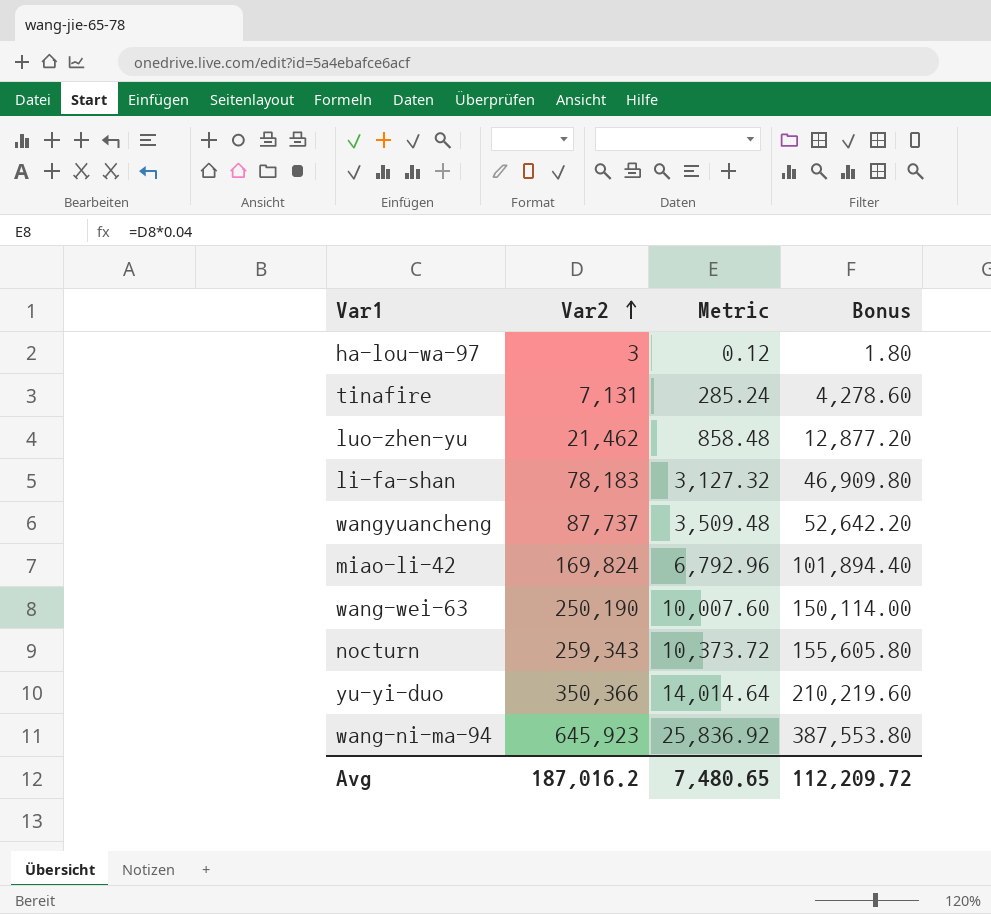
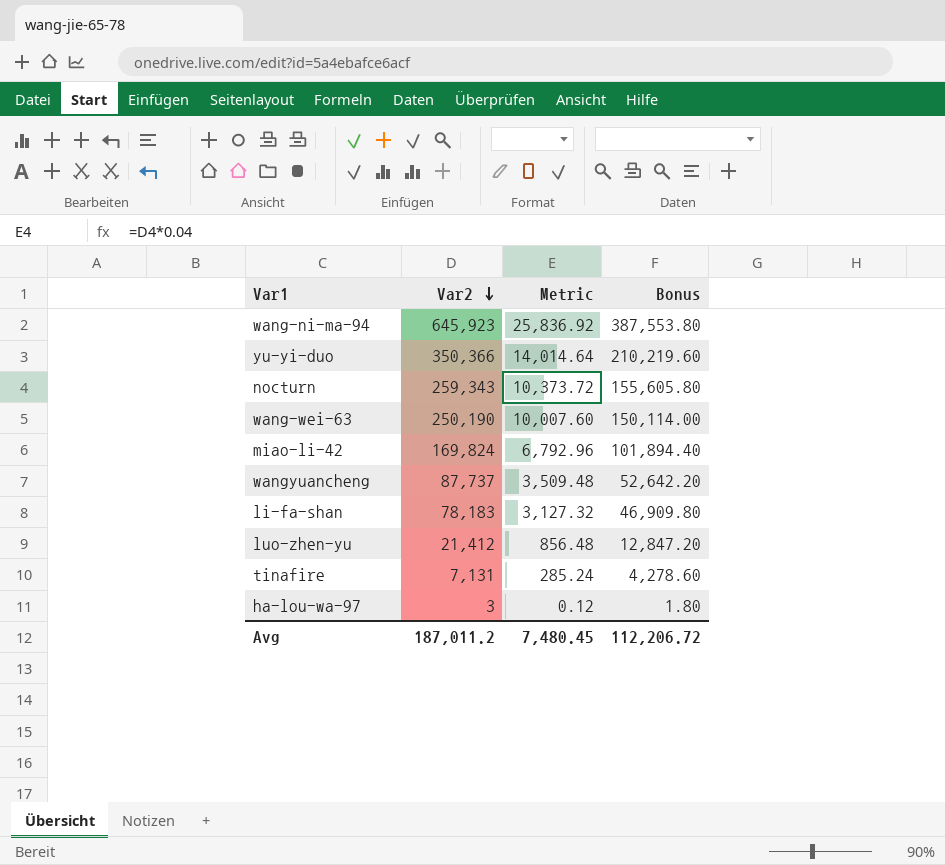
row order: Var2 ascending -> Var2 descending
luo-zhen-yu | Var2: 21,462 -> 21,412
luo-zhen-yu | Metric: 858.48 -> 856.48
luo-zhen-yu | Bonus: 12,877.20 -> 12,847.20
Avg | Var2: 187,016.2 -> 187,011.2
Avg | Metric: 7,480.65 -> 7,480.45
Avg | Bonus: 112,209.72 -> 112,206.72

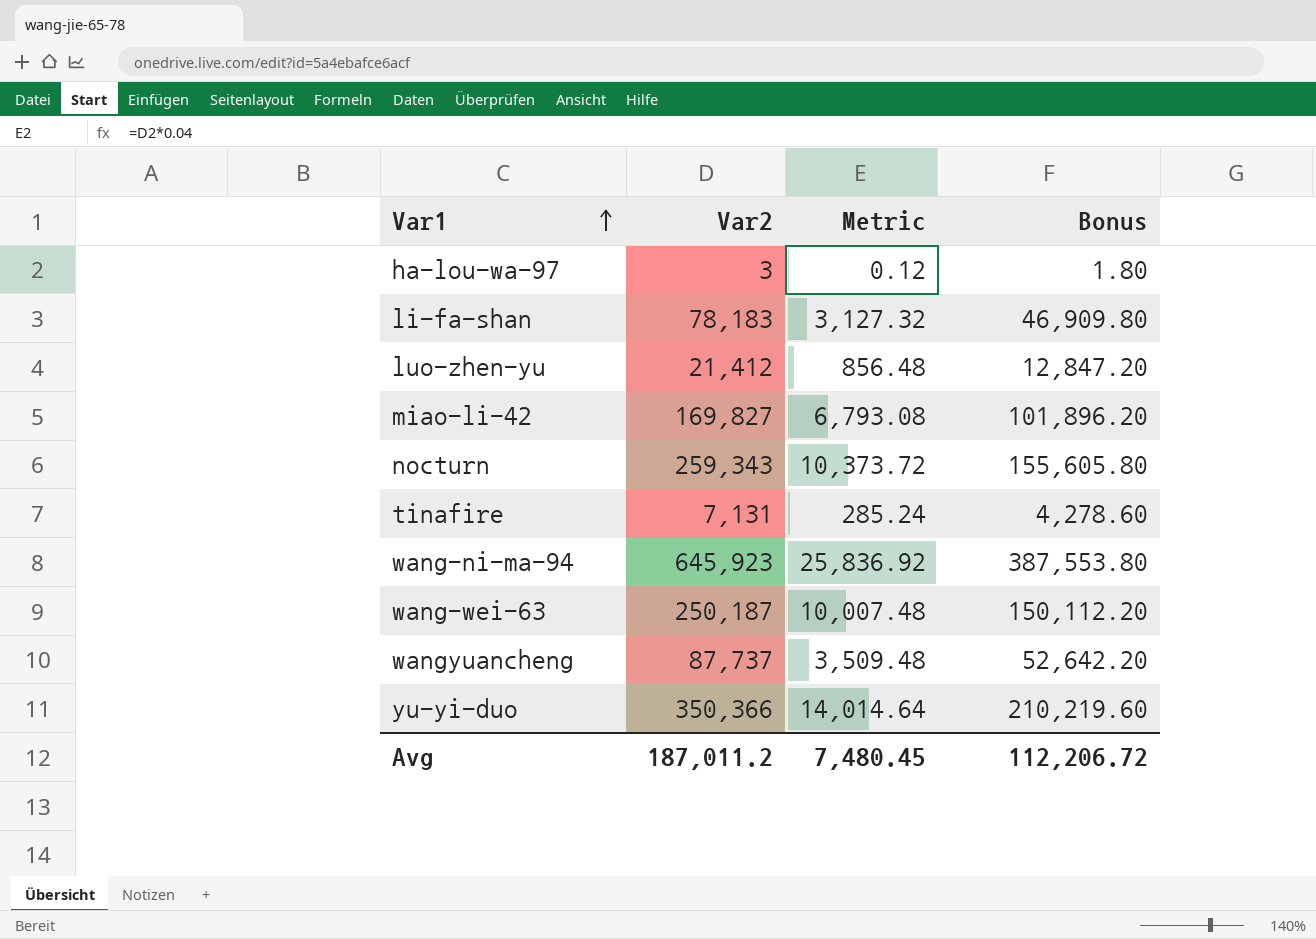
row order: Var2 descending -> Var1 ascending
miao-li-42 | Var2: 169,824 -> 169,827
miao-li-42 | Metric: 6,792.96 -> 6,793.08
miao-li-42 | Bonus: 101,894.40 -> 101,896.20
wang-wei-63 | Var2: 250,190 -> 250,187
wang-wei-63 | Metric: 10,007.60 -> 10,007.48
wang-wei-63 | Bonus: 150,114.00 -> 150,112.20

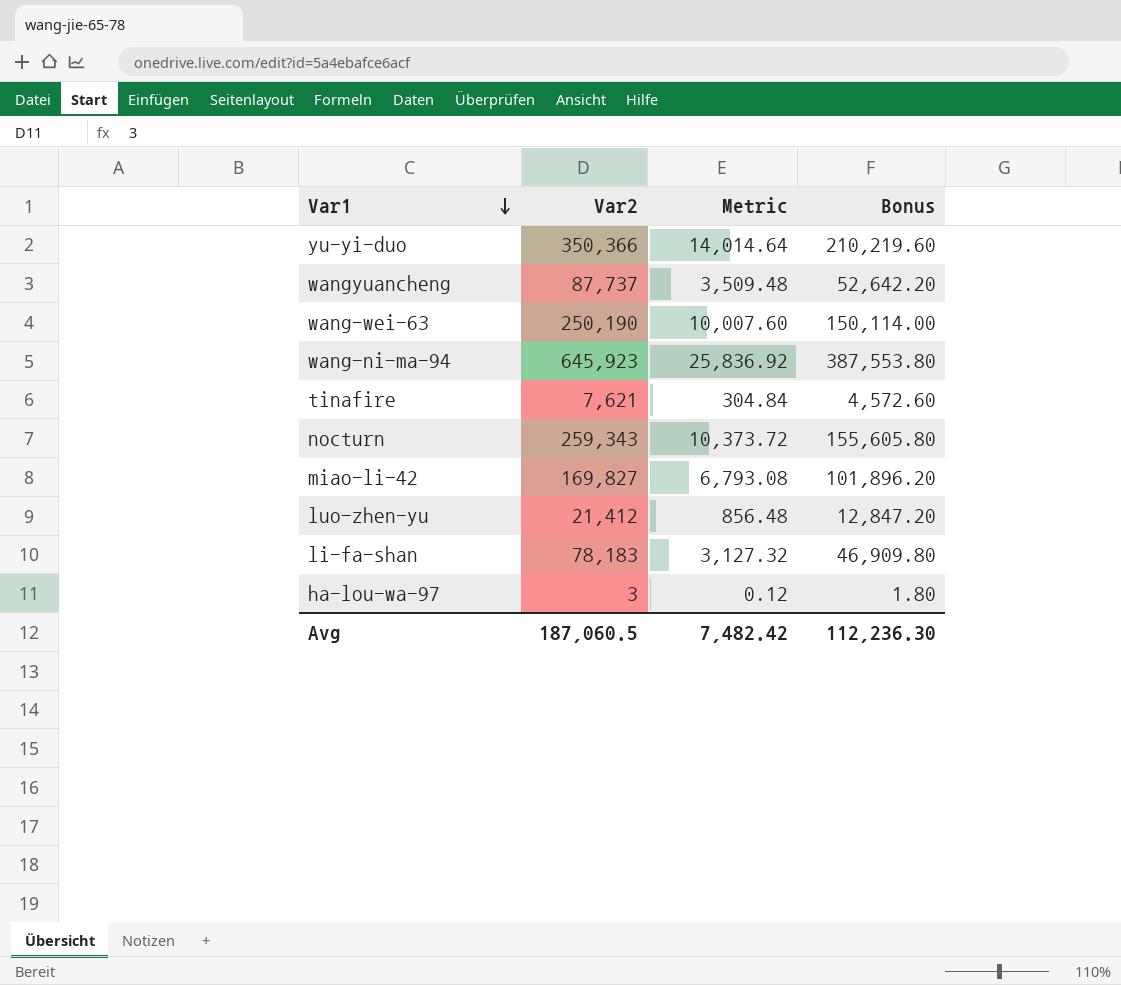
row order: Var1 ascending -> Var1 descending
wang-wei-63 | Var2: 250,187 -> 250,190
wang-wei-63 | Metric: 10,007.48 -> 10,007.60
wang-wei-63 | Bonus: 150,112.20 -> 150,114.00
tinafire | Var2: 7,131 -> 7,621
tinafire | Metric: 285.24 -> 304.84
tinafire | Bonus: 4,278.60 -> 4,572.60
Avg | Var2: 187,011.2 -> 187,060.5
Avg | Metric: 7,480.45 -> 7,482.42
Avg | Bonus: 112,206.72 -> 112,236.30

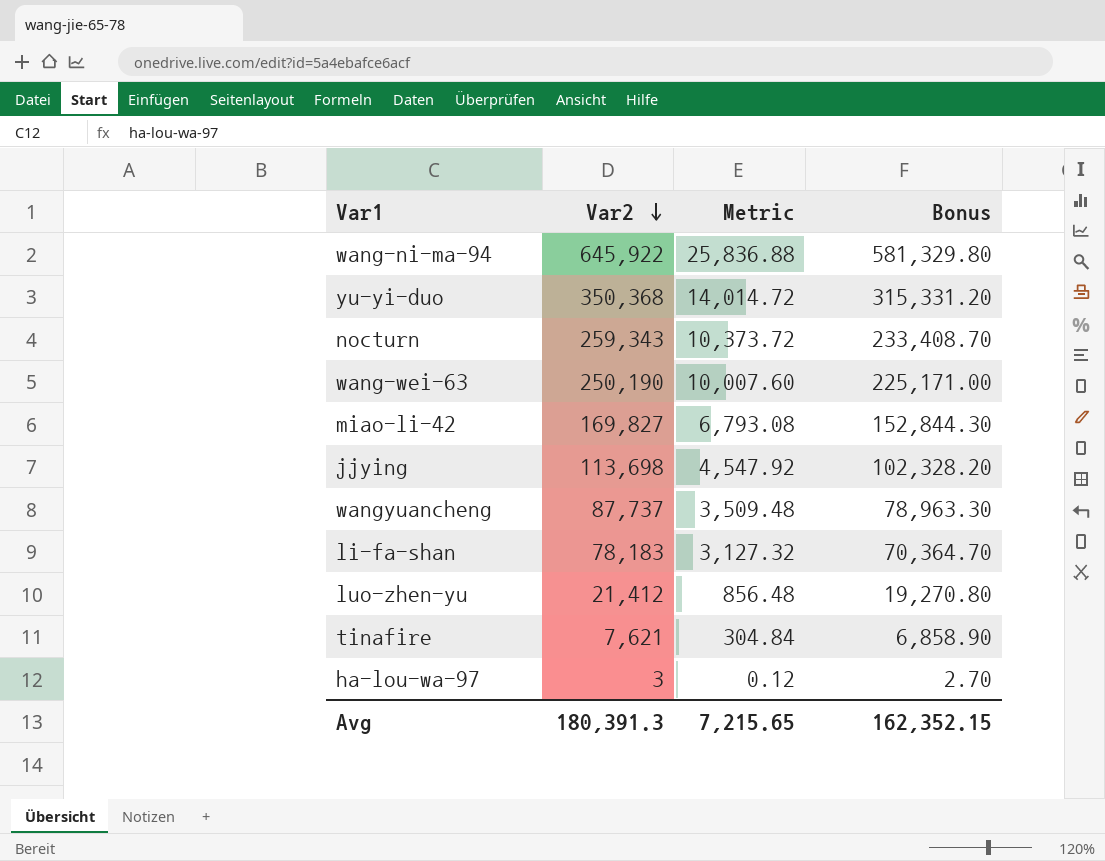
row order: Var1 descending -> Var2 descending
column Bonus | formula: [Var2] * 0.6 -> [Var2] * 0.9
wang-ni-ma-94 | Var2: 645,923 -> 645,922
wang-ni-ma-94 | Metric: 25,836.92 -> 25,836.88
yu-yi-duo | Var2: 350,366 -> 350,368
yu-yi-duo | Metric: 14,014.64 -> 14,014.72
row jjying: none -> 113,698 | 4,547.92 | 102,328.20
Avg | Var2: 187,060.5 -> 180,391.3
Avg | Metric: 7,482.42 -> 7,215.65
Avg | Bonus: 112,236.30 -> 162,352.15

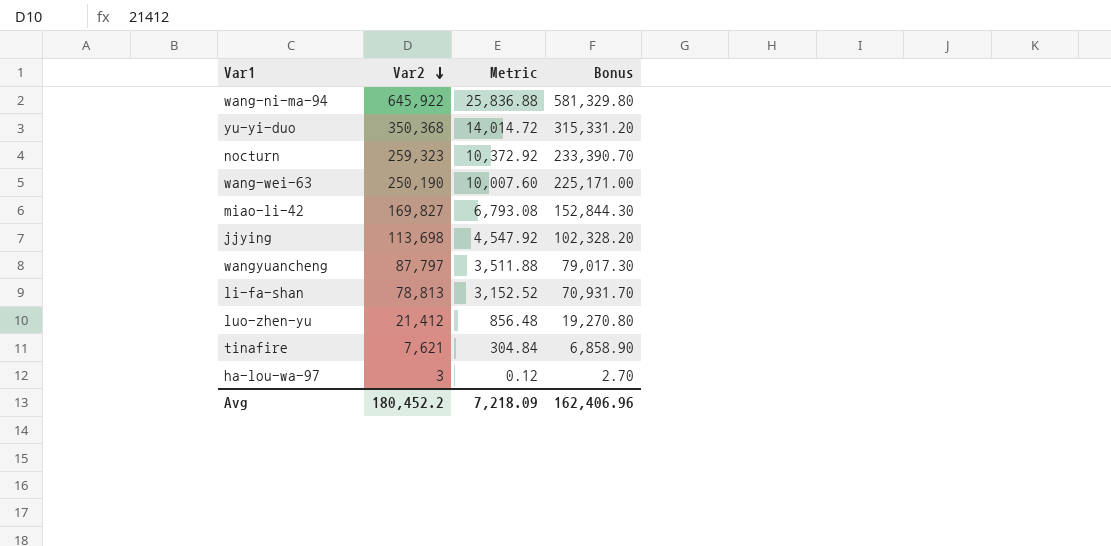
nocturn | Var2: 259,343 -> 259,323
nocturn | Metric: 10,373.72 -> 10,372.92
nocturn | Bonus: 233,408.70 -> 233,390.70
wangyuancheng | Var2: 87,737 -> 87,797
wangyuancheng | Metric: 3,509.48 -> 3,511.88
wangyuancheng | Bonus: 78,963.30 -> 79,017.30
li-fa-shan | Var2: 78,183 -> 78,813
li-fa-shan | Metric: 3,127.32 -> 3,152.52
li-fa-shan | Bonus: 70,364.70 -> 70,931.70
Avg | Var2: 180,391.3 -> 180,452.2
Avg | Metric: 7,215.65 -> 7,218.09
Avg | Bonus: 162,352.15 -> 162,406.96

